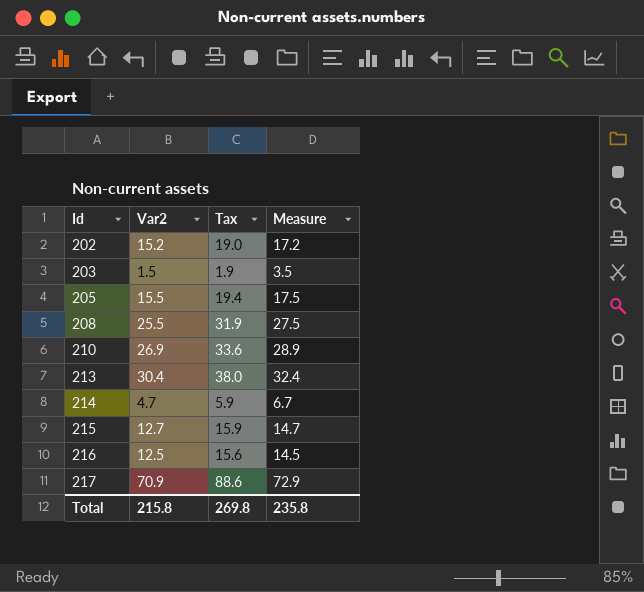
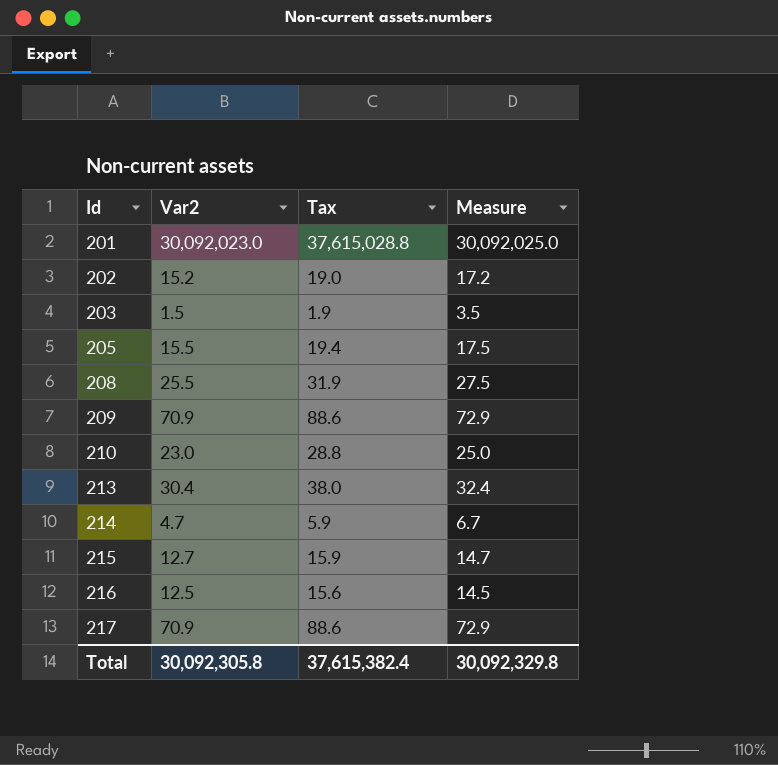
row 201: none -> 30,092,023.0 | 37,615,028.8 | 30,092,025.0
row 209: none -> 70.9 | 88.6 | 72.9
210 | Var2: 26.9 -> 23.0
210 | Tax: 33.6 -> 28.8
210 | Measure: 28.9 -> 25.0
Total | Var2: 215.8 -> 30,092,305.8
Total | Tax: 269.8 -> 37,615,382.4
Total | Measure: 235.8 -> 30,092,329.8

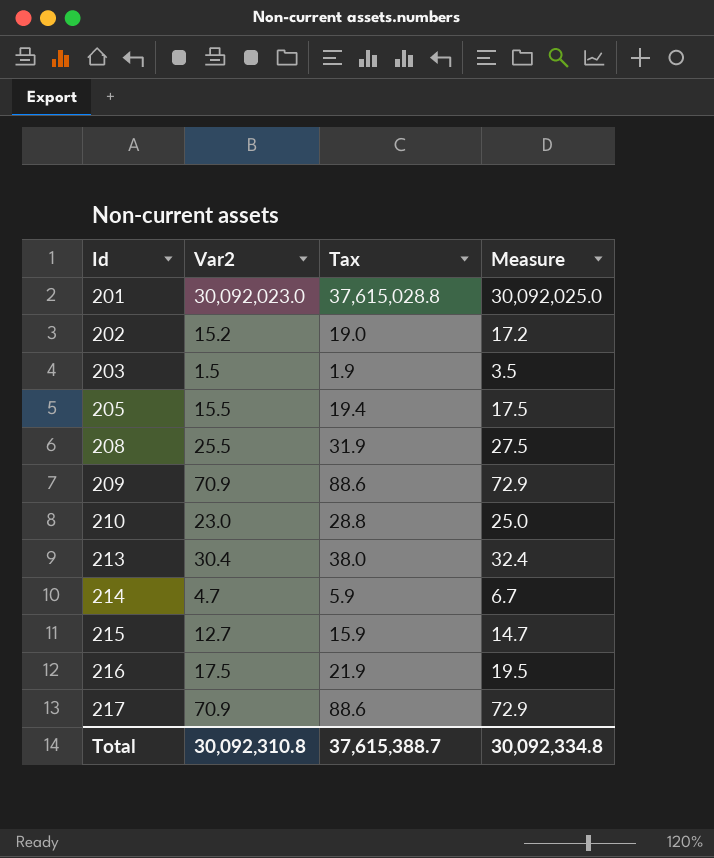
216 | Var2: 12.5 -> 17.5
216 | Tax: 15.6 -> 21.9
216 | Measure: 14.5 -> 19.5
Total | Var2: 30,092,305.8 -> 30,092,310.8
Total | Tax: 37,615,382.4 -> 37,615,388.7
Total | Measure: 30,092,329.8 -> 30,092,334.8

